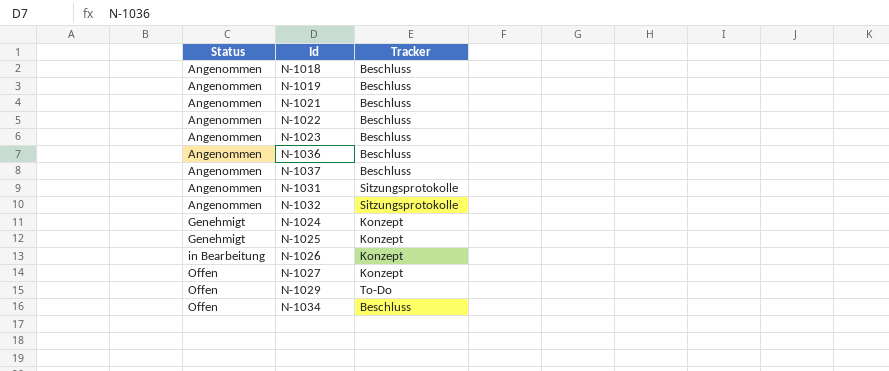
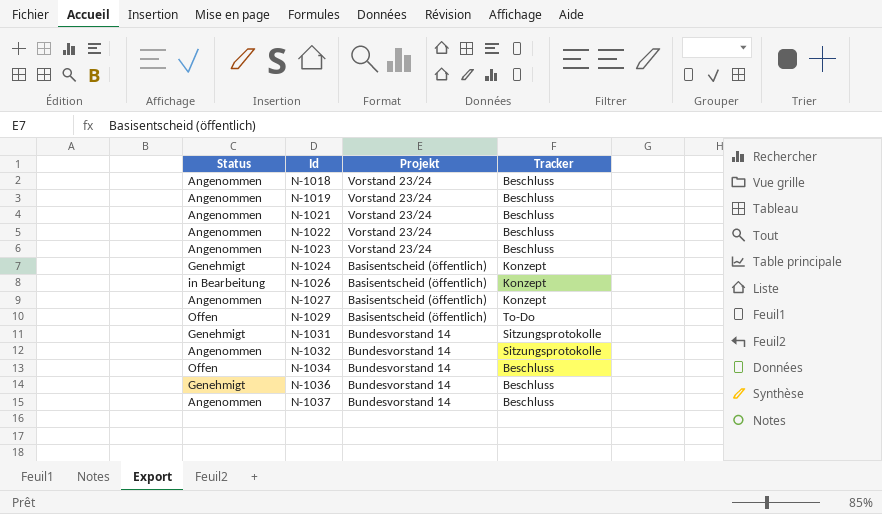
row order: Status ascending -> Id ascending
column Projekt | position: none -> 3
row N-1025: Genehmigt | Konzept -> none
N-1027 | Status: Offen -> Angenommen
N-1031 | Status: Angenommen -> Genehmigt
N-1036 | Status: Angenommen -> Genehmigt

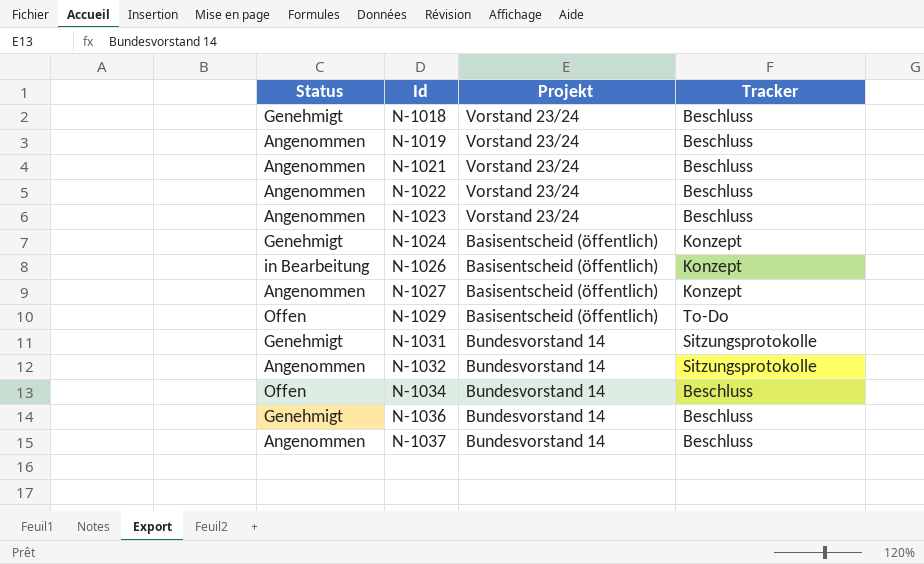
N-1018 | Status: Angenommen -> Genehmigt

